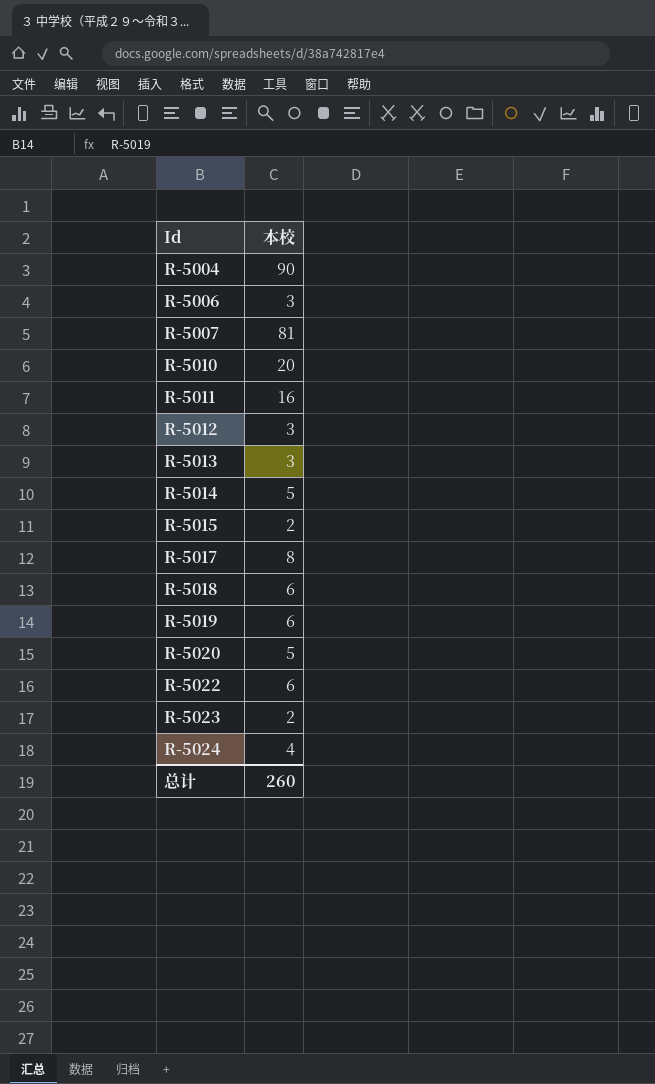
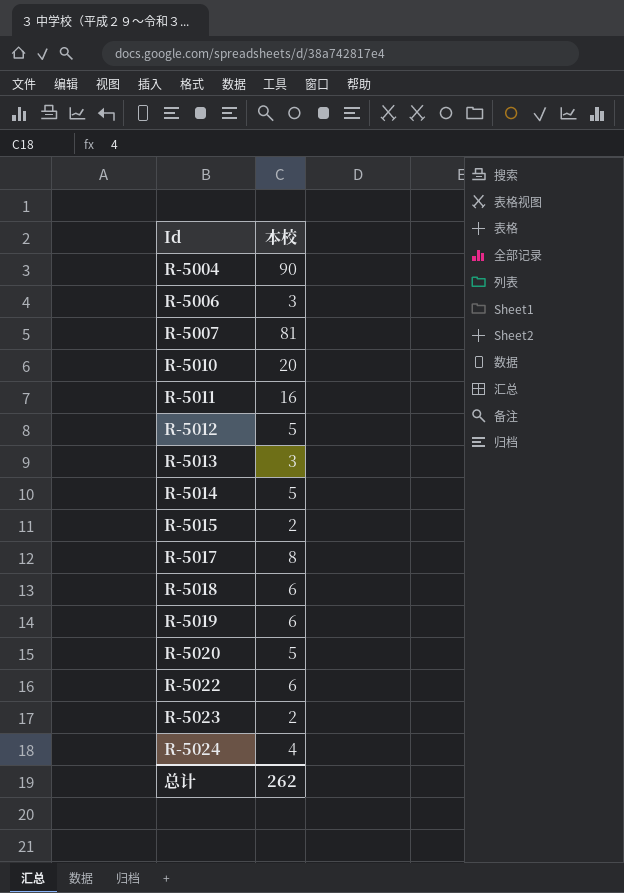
R-5012 | 本校: 3 -> 5
总计 | 本校: 260 -> 262

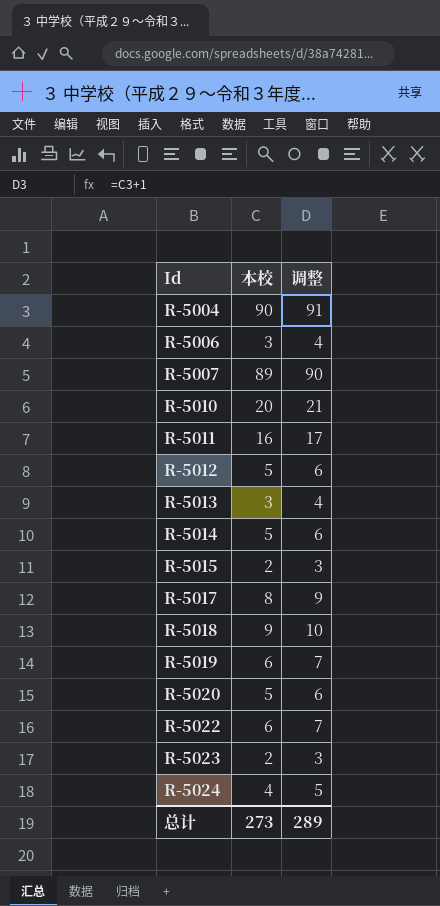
column 调整 | formula: none -> [本校] + 1
R-5007 | 本校: 81 -> 89
R-5018 | 本校: 6 -> 9
总计 | 本校: 262 -> 273

